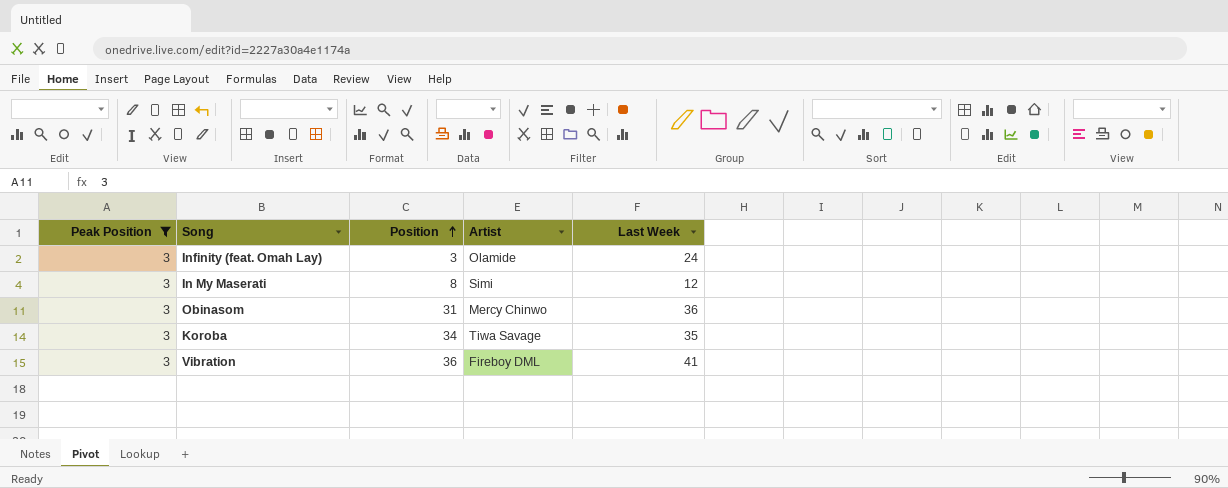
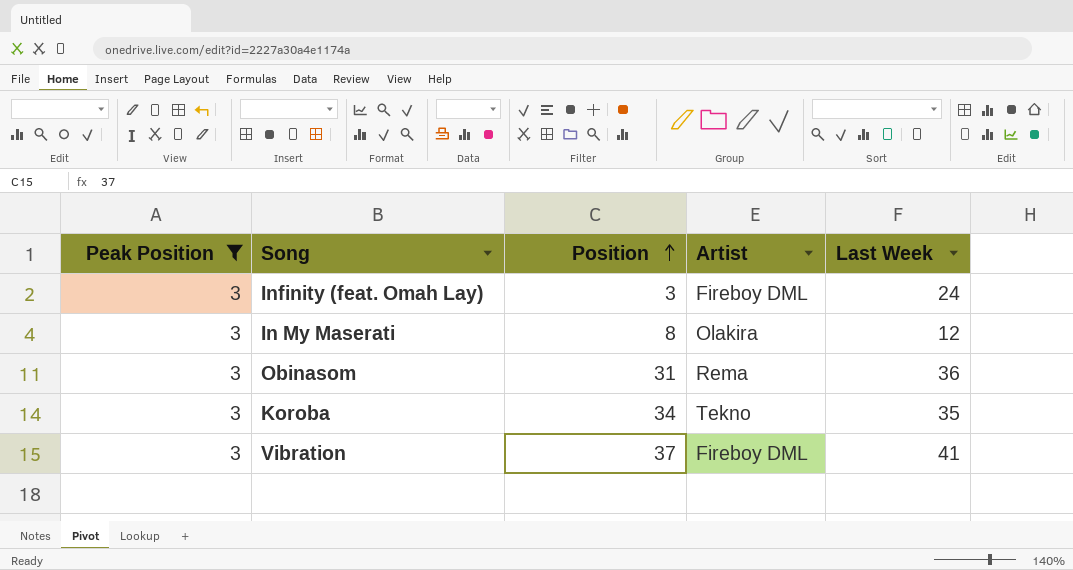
Infinity (feat. Omah Lay) | Artist: Olamide -> Fireboy DML
In My Maserati | Artist: Simi -> Olakira
Obinasom | Artist: Mercy Chinwo -> Rema
Koroba | Artist: Tiwa Savage -> Tekno
Vibration | Position: 36 -> 37

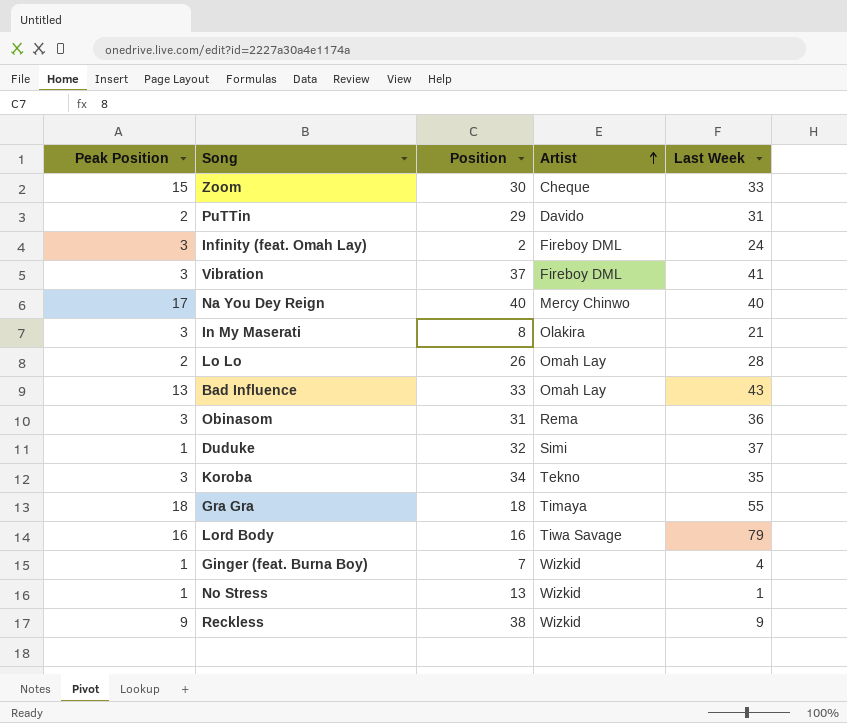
filter: Peak Position = 3 -> none
row order: Position ascending -> Artist ascending
Infinity (feat. Omah Lay) | Position: 3 -> 2
In My Maserati | Last Week: 12 -> 21

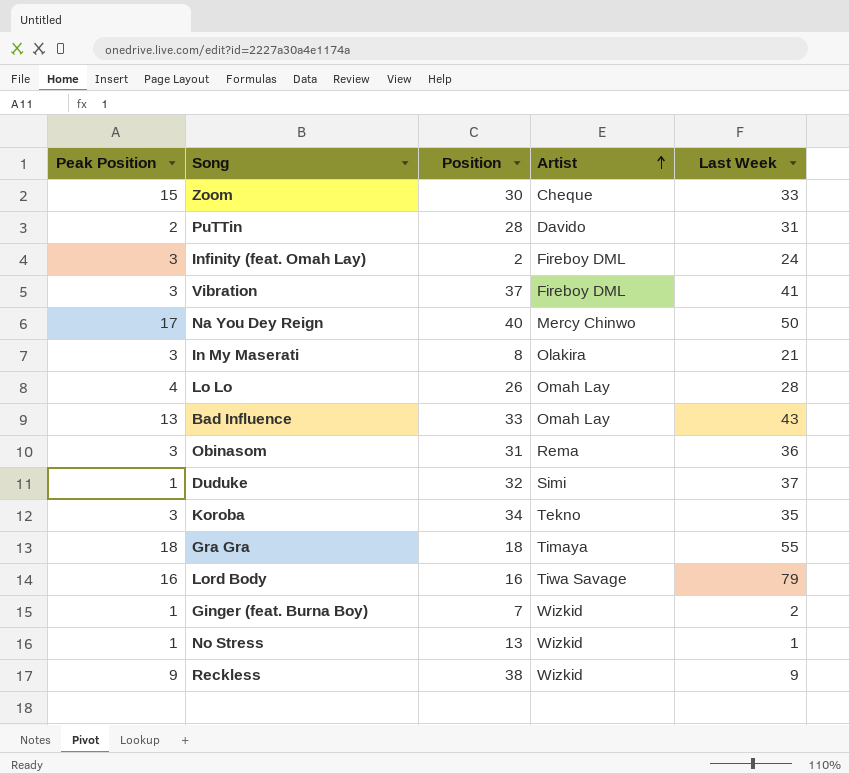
PuTTin | Position: 29 -> 28
Na You Dey Reign | Last Week: 40 -> 50
Lo Lo | Peak Position: 2 -> 4
Ginger (feat. Burna Boy) | Last Week: 4 -> 2

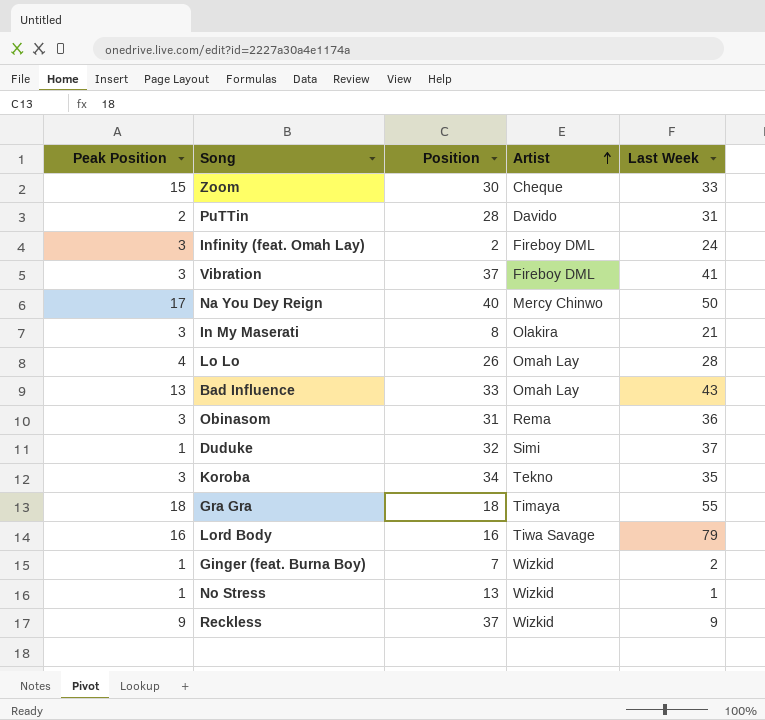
Reckless | Position: 38 -> 37

